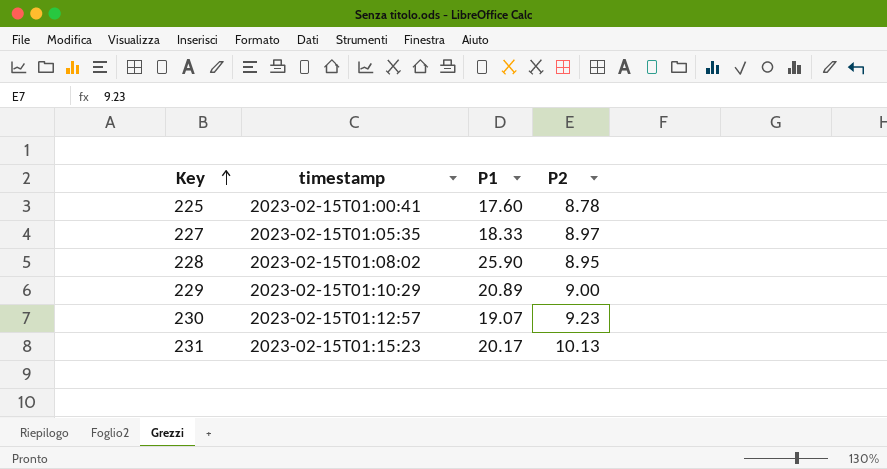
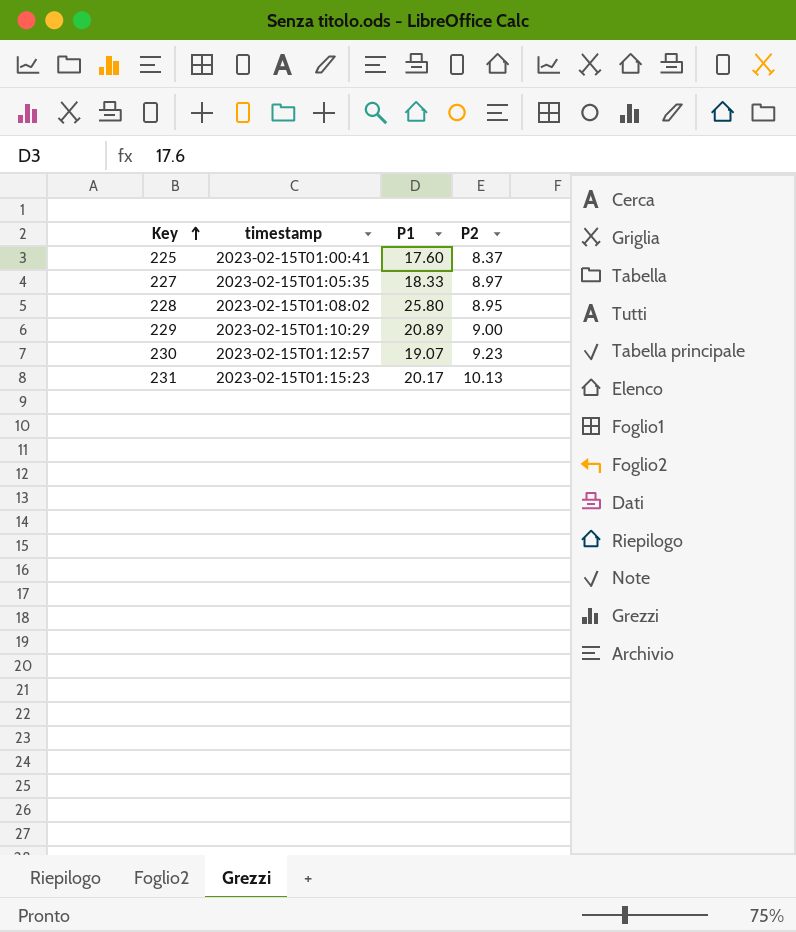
225 | P2: 8.78 -> 8.37
228 | P1: 25.90 -> 25.80

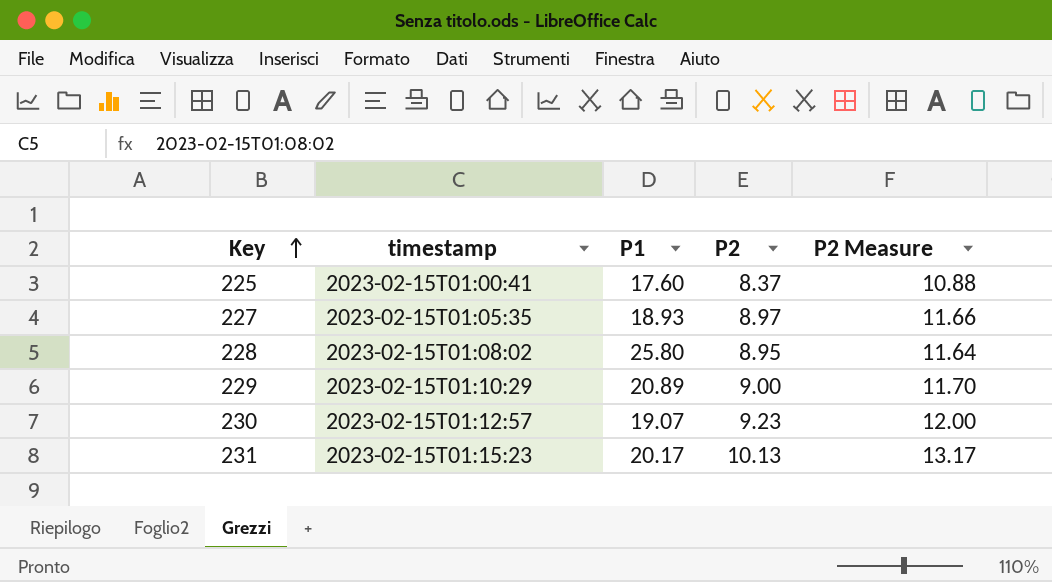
column P2 Measure | formula: none -> [P2] * 1.3
227 | P1: 18.33 -> 18.93

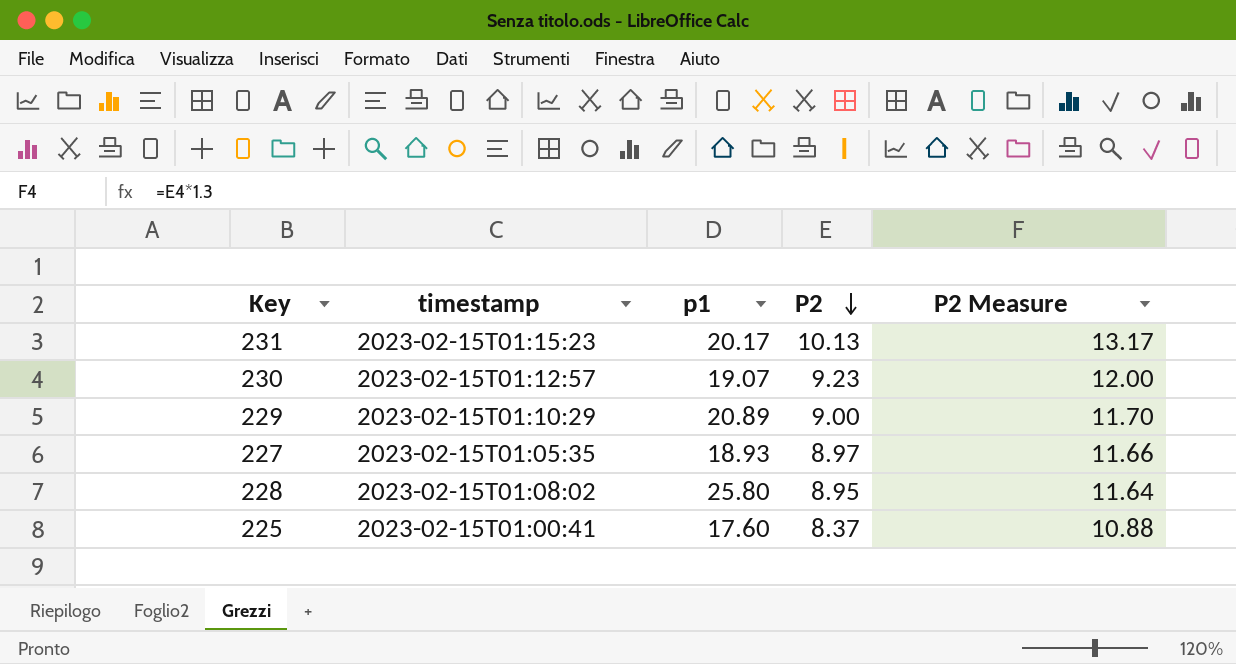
row order: Key ascending -> P2 descending
column name: P1 -> p1

